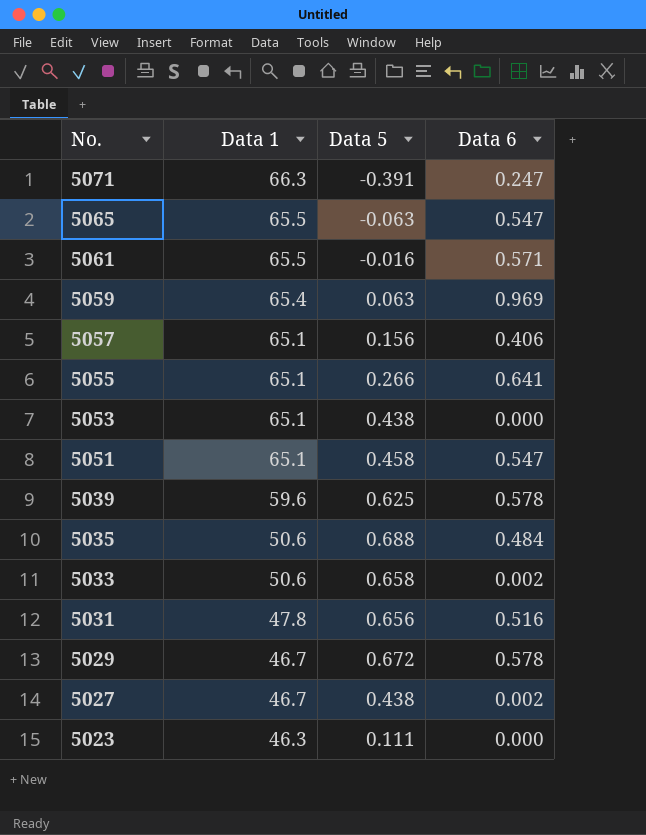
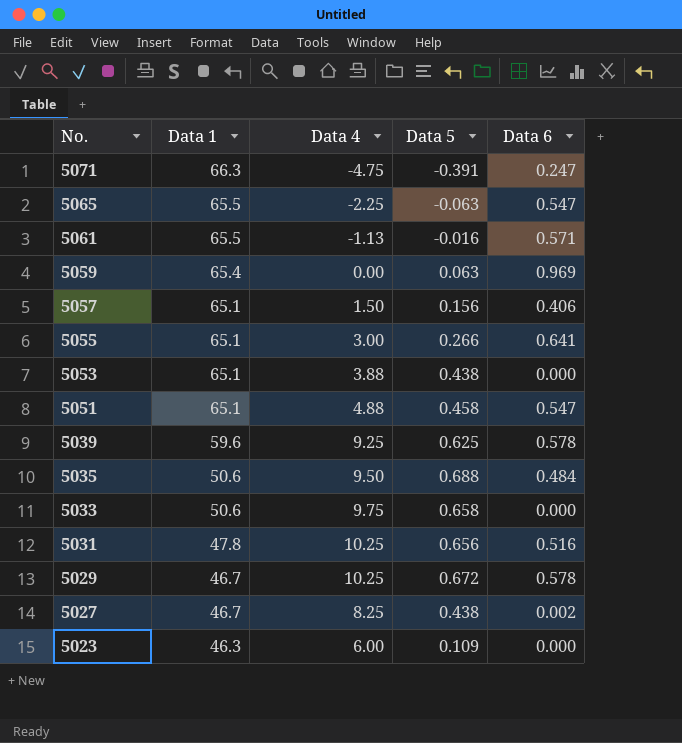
column Data 4 | position: none -> 3
5033 | Data 6: 0.002 -> 0.000
5023 | Data 5: 0.111 -> 0.109

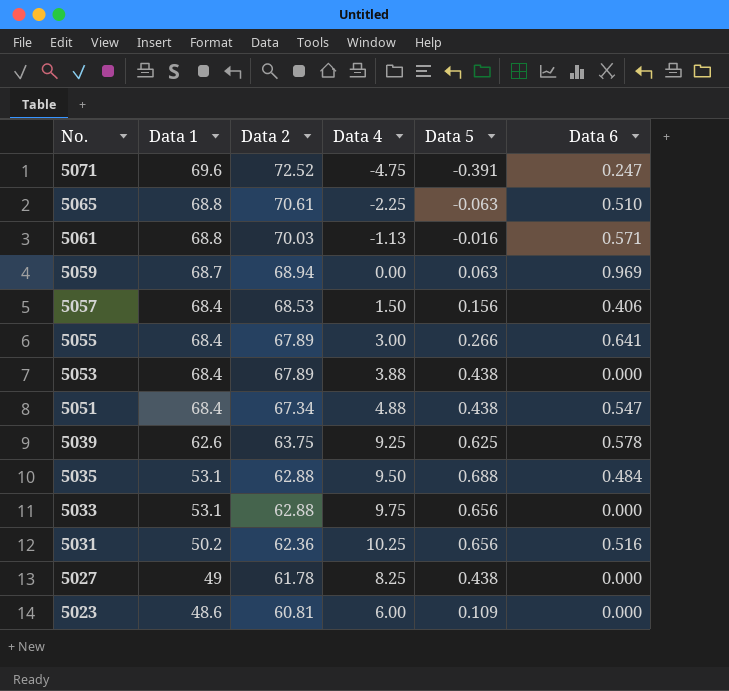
column Data 2 | position: none -> 3
row 5029: 46.7 | 10.25 | 0.672 | 0.578 -> none
5071 | Data 1: 66.3 -> 69.6
5065 | Data 1: 65.5 -> 68.8
5065 | Data 6: 0.547 -> 0.510
5061 | Data 1: 65.5 -> 68.8
5059 | Data 1: 65.4 -> 68.7
5057 | Data 1: 65.1 -> 68.4
5055 | Data 1: 65.1 -> 68.4
5053 | Data 1: 65.1 -> 68.4
5051 | Data 1: 65.1 -> 68.4
5051 | Data 5: 0.458 -> 0.438
5039 | Data 1: 59.6 -> 62.6
5035 | Data 1: 50.6 -> 53.1
5033 | Data 1: 50.6 -> 53.1
5033 | Data 5: 0.658 -> 0.656
5031 | Data 1: 47.8 -> 50.2
5027 | Data 1: 46.7 -> 49
5027 | Data 6: 0.002 -> 0.000
5023 | Data 1: 46.3 -> 48.6

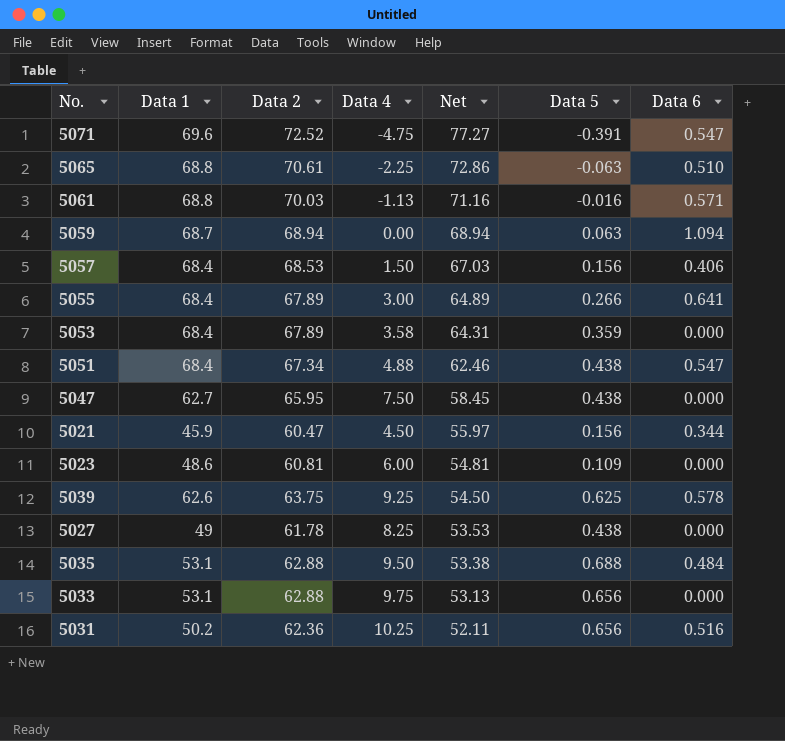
row order: No. descending -> Net descending
column Net | formula: none -> [Data 2] - [Data 4]
5071 | Data 6: 0.247 -> 0.547
5059 | Data 6: 0.969 -> 1.094
5053 | Data 4: 3.88 -> 3.58
5053 | Data 5: 0.438 -> 0.359
row 5047: none -> 62.7 | 65.95 | 7.50 | 58.45 | 0.438 | 0.000
row 5021: none -> 45.9 | 60.47 | 4.50 | 55.97 | 0.156 | 0.344

